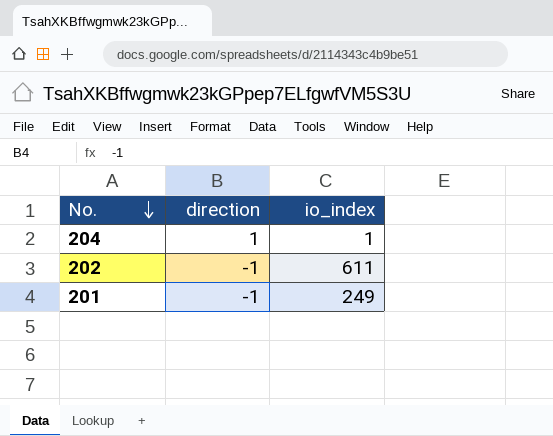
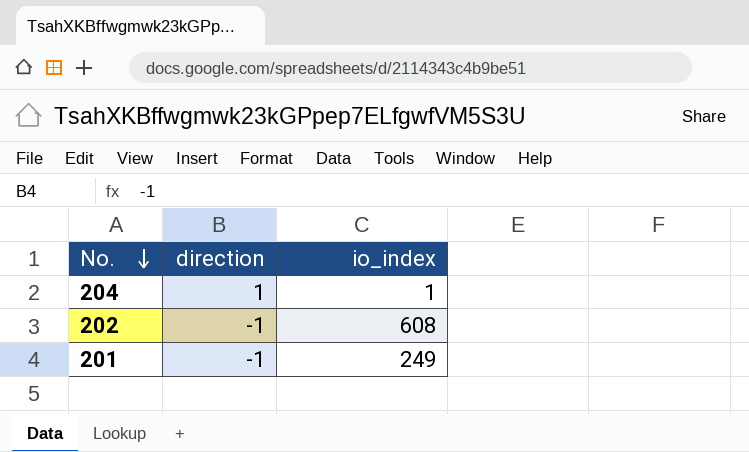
202 | io_index: 611 -> 608

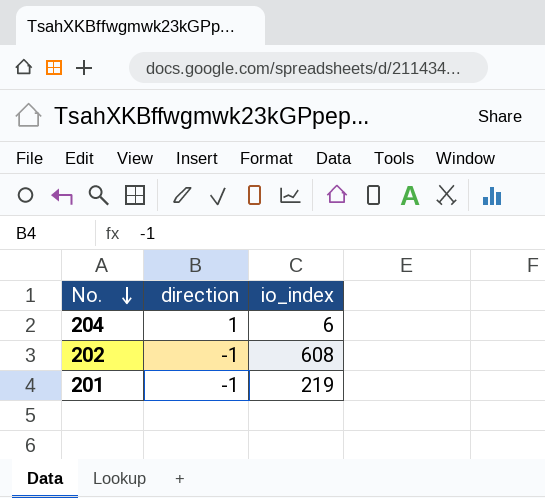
204 | io_index: 1 -> 6
201 | io_index: 249 -> 219

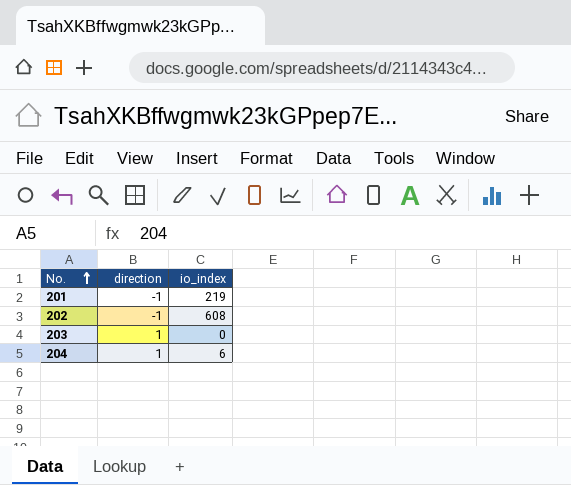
row order: No. descending -> No. ascending
row 203: none -> 1 | 0

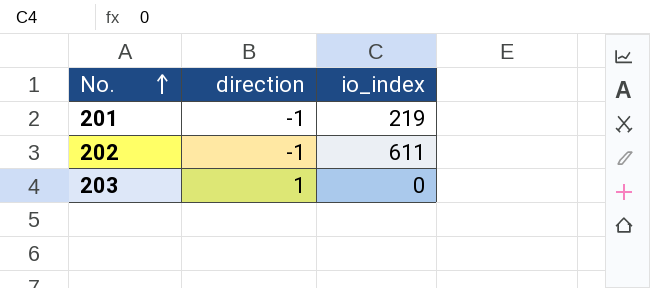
row 204: 1 | 6 -> none
202 | io_index: 608 -> 611

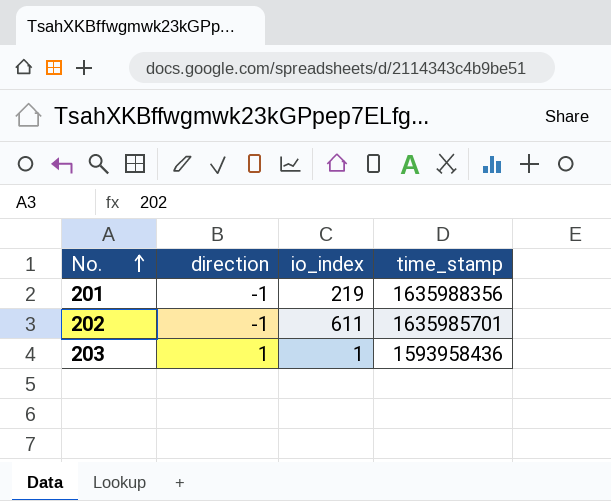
column time_stamp | position: none -> 4
203 | io_index: 0 -> 1

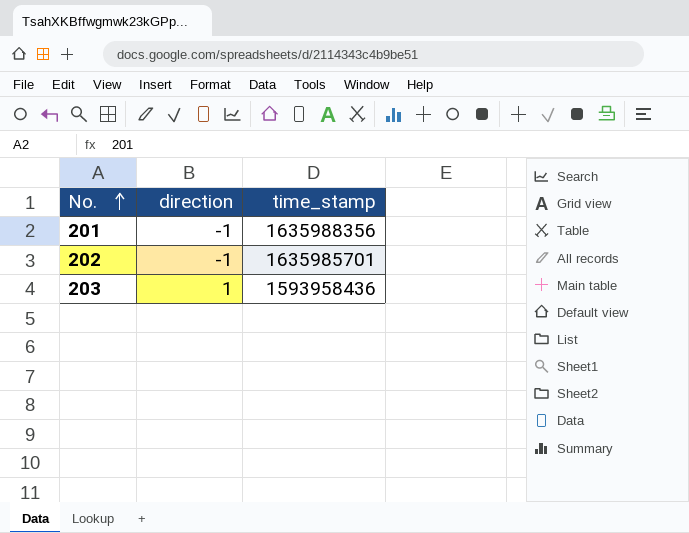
column io_index | position: 3 -> none

